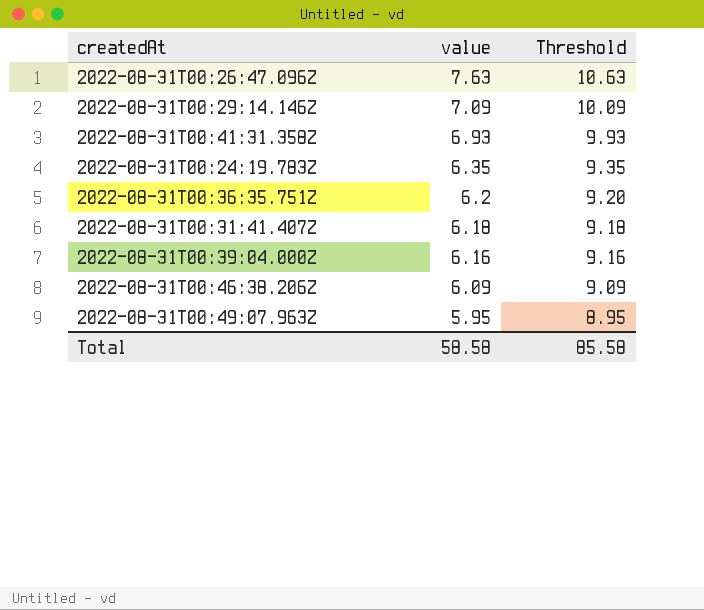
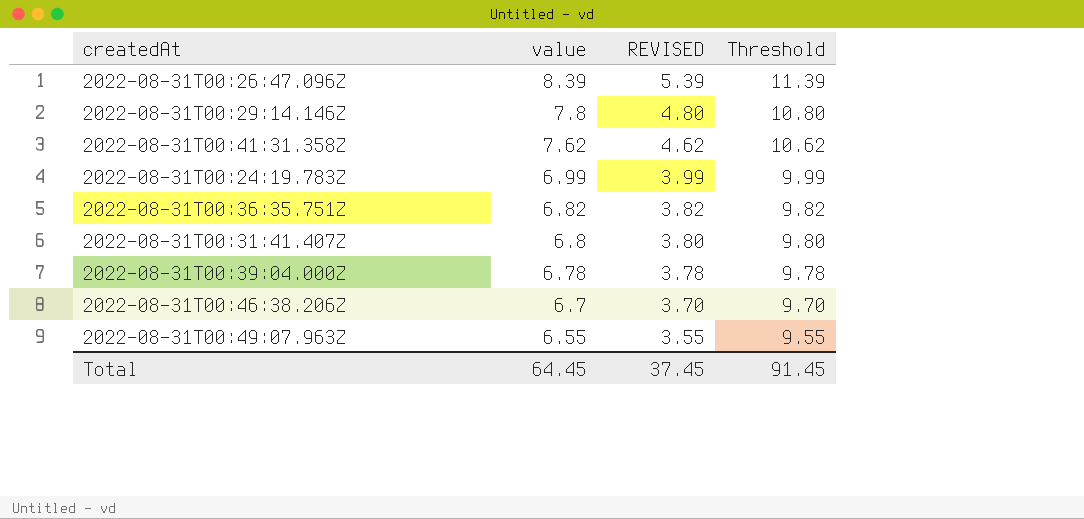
column REVISED | formula: none -> [value] - 3
2022-08-31T00:26:47.096Z | value: 7.63 -> 8.39
2022-08-31T00:26:47.096Z | Threshold: 10.63 -> 11.39
2022-08-31T00:29:14.146Z | value: 7.09 -> 7.8
2022-08-31T00:29:14.146Z | Threshold: 10.09 -> 10.80
2022-08-31T00:41:31.358Z | value: 6.93 -> 7.62
2022-08-31T00:41:31.358Z | Threshold: 9.93 -> 10.62
2022-08-31T00:24:19.783Z | value: 6.35 -> 6.99
2022-08-31T00:24:19.783Z | Threshold: 9.35 -> 9.99
2022-08-31T00:36:35.751Z | value: 6.2 -> 6.82
2022-08-31T00:36:35.751Z | Threshold: 9.20 -> 9.82
2022-08-31T00:31:41.407Z | value: 6.18 -> 6.8
2022-08-31T00:31:41.407Z | Threshold: 9.18 -> 9.80
2022-08-31T00:39:04.000Z | value: 6.16 -> 6.78
2022-08-31T00:39:04.000Z | Threshold: 9.16 -> 9.78
2022-08-31T00:46:38.206Z | value: 6.09 -> 6.7
2022-08-31T00:46:38.206Z | Threshold: 9.09 -> 9.70
2022-08-31T00:49:07.963Z | value: 5.95 -> 6.55
2022-08-31T00:49:07.963Z | Threshold: 8.95 -> 9.55
Total | value: 58.58 -> 64.45
Total | Threshold: 85.58 -> 91.45

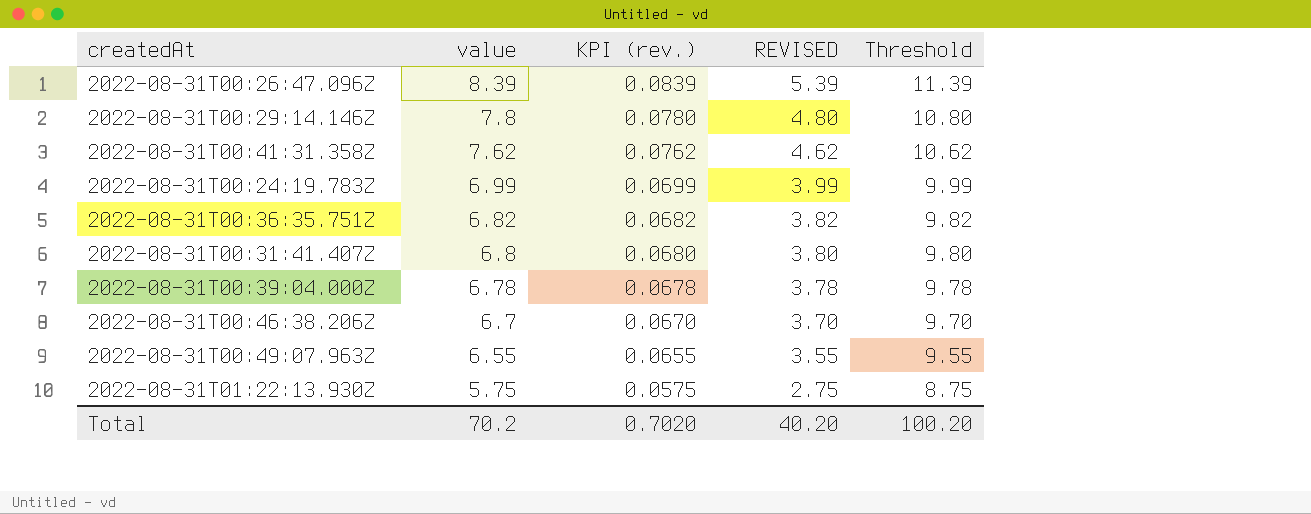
column KPI (rev.) | formula: none -> [value] * 0.01
row 2022-08-31T01:22:13.930Z: none -> 5.75 | 0.0575 | 2.75 | 8.75
Total | value: 64.45 -> 70.2
Total | REVISED: 37.45 -> 40.20
Total | Threshold: 91.45 -> 100.20

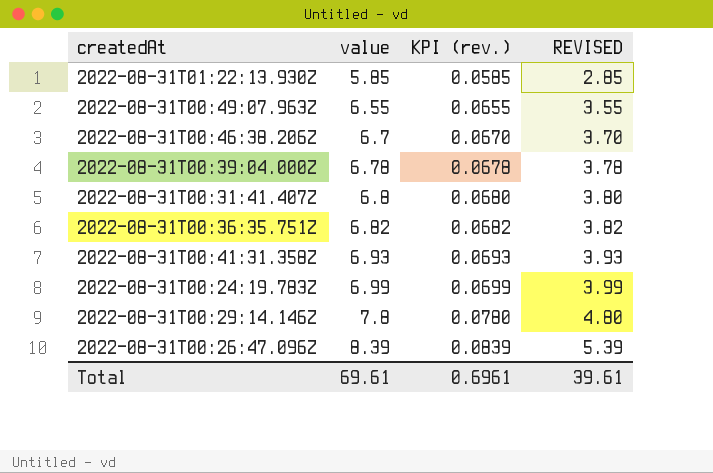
row order: value descending -> value ascending
column Threshold | formula: [value] + 3 -> none
2022-08-31T01:22:13.930Z | value: 5.75 -> 5.85
2022-08-31T01:22:13.930Z | KPI (rev.): 0.0575 -> 0.0585
2022-08-31T01:22:13.930Z | REVISED: 2.75 -> 2.85
2022-08-31T00:41:31.358Z | value: 7.62 -> 6.93
2022-08-31T00:41:31.358Z | KPI (rev.): 0.0762 -> 0.0693
2022-08-31T00:41:31.358Z | REVISED: 4.62 -> 3.93
Total | value: 70.2 -> 69.61
Total | KPI (rev.): 0.7020 -> 0.6961
Total | REVISED: 40.20 -> 39.61

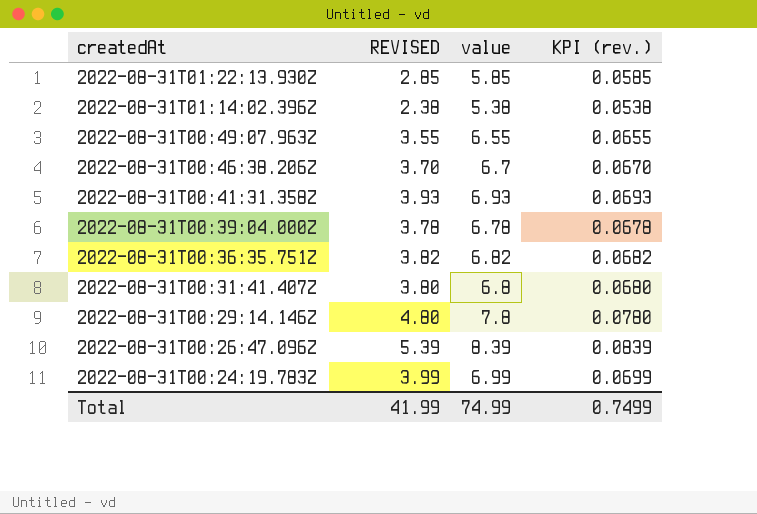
row order: value ascending -> createdAt descending
column REVISED | position: 4 -> 2
row 2022-08-31T01:14:02.396Z: none -> 2.38 | 5.38 | 0.0538
Total | REVISED: 39.61 -> 41.99
Total | value: 69.61 -> 74.99
Total | KPI (rev.): 0.6961 -> 0.7499

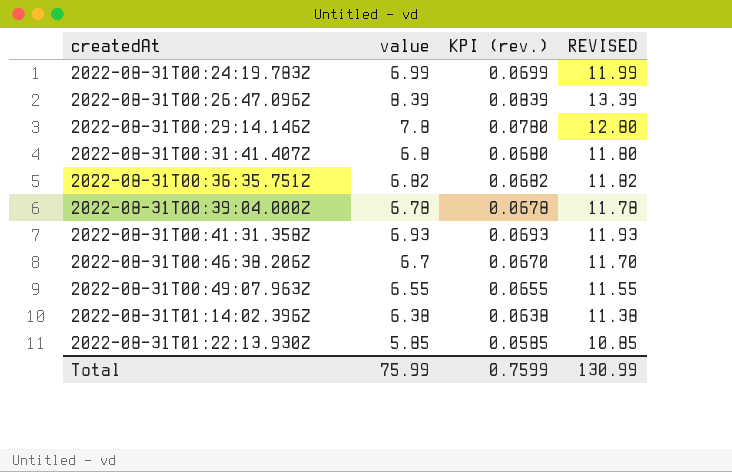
row order: createdAt descending -> createdAt ascending
column REVISED | formula: [value] - 3 -> [value] + 5
column REVISED | position: 2 -> 4
2022-08-31T01:14:02.396Z | value: 5.38 -> 6.38
2022-08-31T01:14:02.396Z | KPI (rev.): 0.0538 -> 0.0638
Total | value: 74.99 -> 75.99
Total | KPI (rev.): 0.7499 -> 0.7599
Total | REVISED: 41.99 -> 130.99

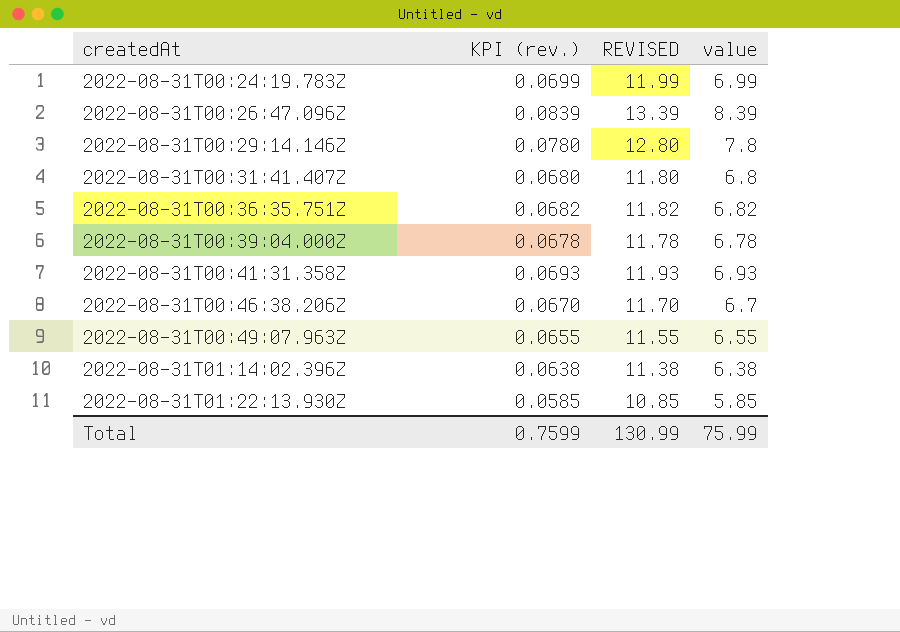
column value | position: 2 -> 4

